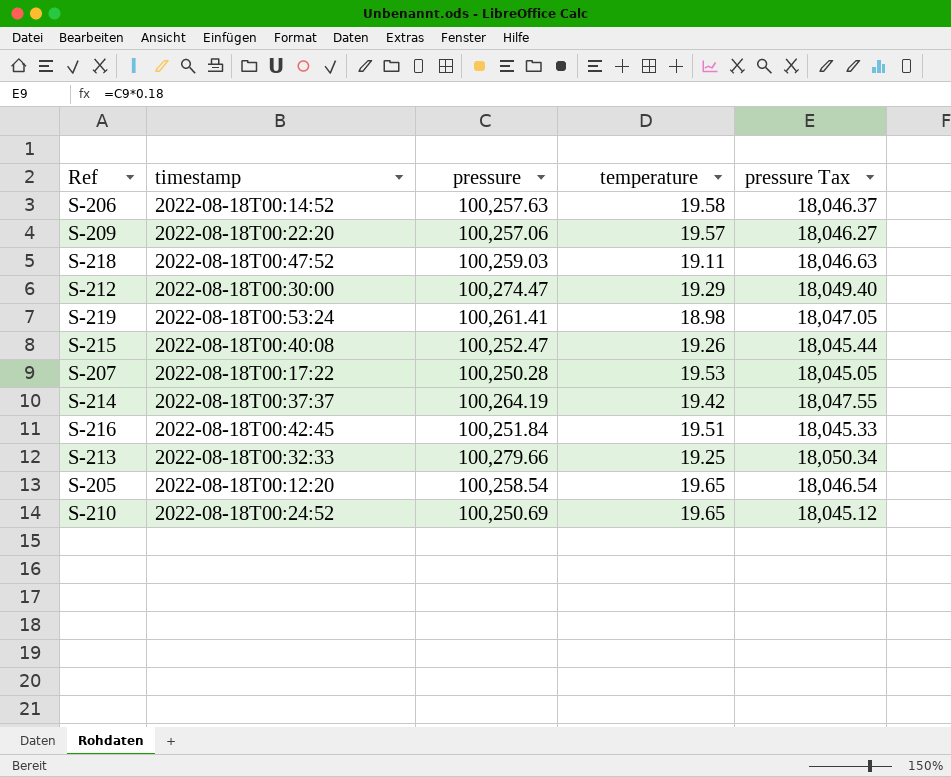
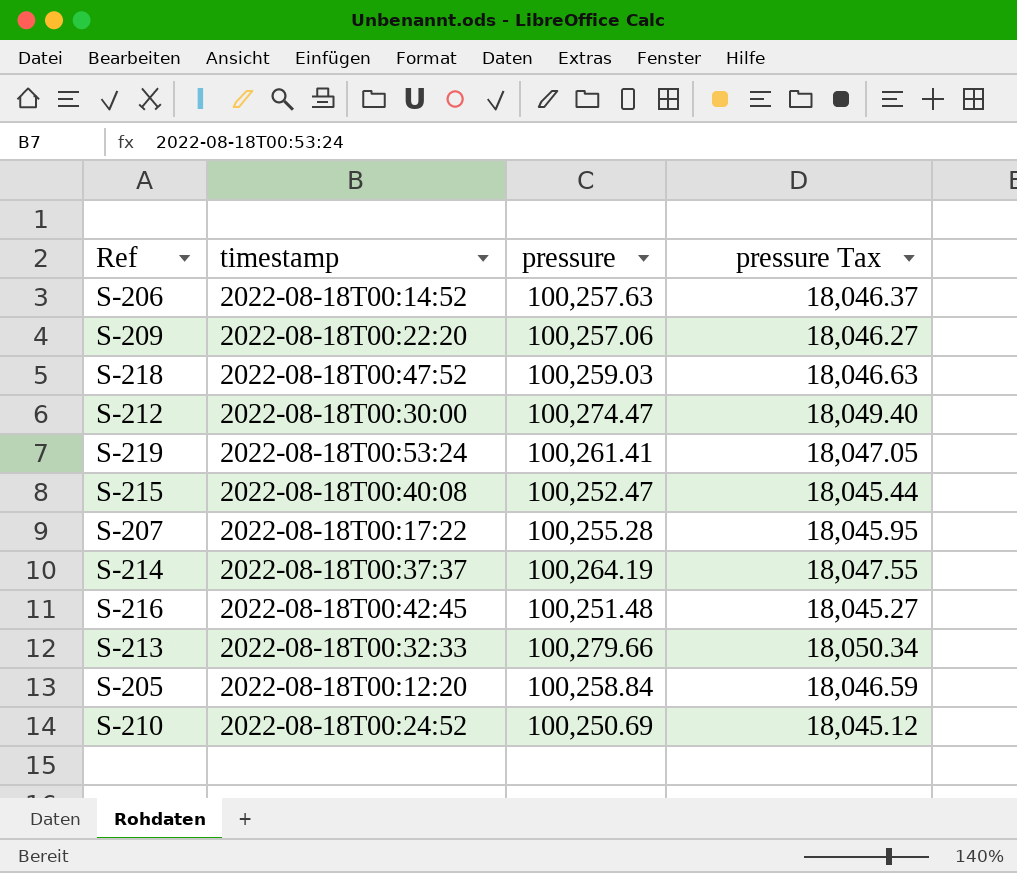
column temperature | position: 4 -> none
S-207 | pressure: 100,250.28 -> 100,255.28
S-207 | pressure Tax: 18,045.05 -> 18,045.95
S-216 | pressure: 100,251.84 -> 100,251.48
S-216 | pressure Tax: 18,045.33 -> 18,045.27
S-205 | pressure: 100,258.54 -> 100,258.84
S-205 | pressure Tax: 18,046.54 -> 18,046.59

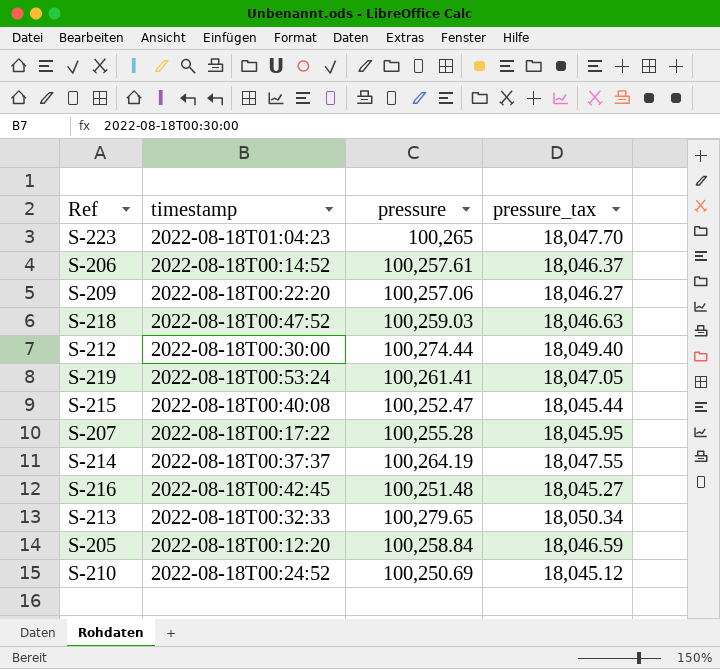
column name: pressure Tax -> pressure_tax
row S-223: none -> 2022-08-18T01:04:23 | 100,265 | 18,047.70
S-206 | pressure: 100,257.63 -> 100,257.61
S-212 | pressure: 100,274.47 -> 100,274.44
S-213 | pressure: 100,279.66 -> 100,279.65

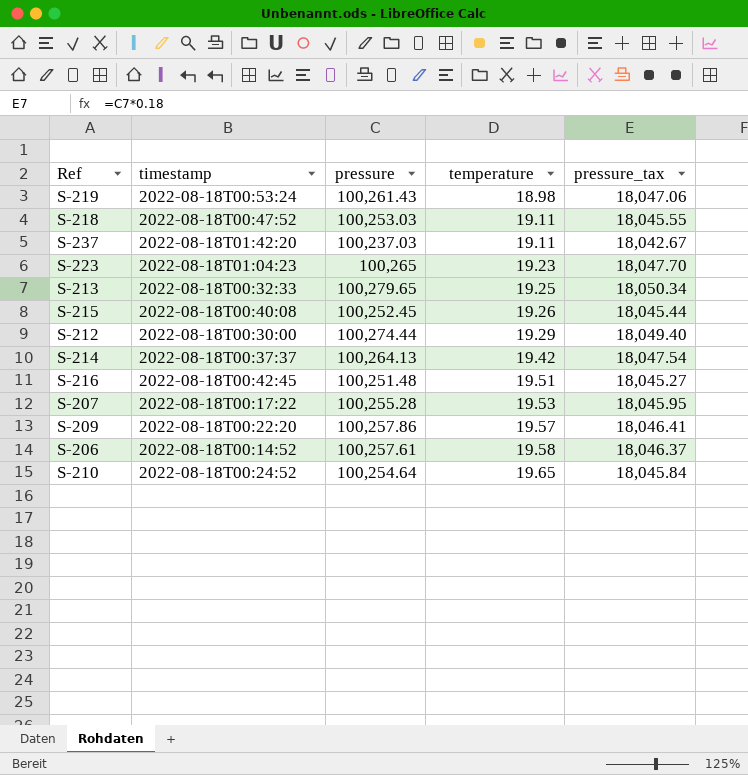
row order: none -> temperature ascending
column temperature | position: none -> 4
row S-205: 2022-08-18T00:12:20 | 100,258.84 | 18,046.59 -> none
S-219 | pressure: 100,261.41 -> 100,261.43
S-219 | pressure_tax: 18,047.05 -> 18,047.06
S-218 | pressure: 100,259.03 -> 100,253.03
S-218 | pressure_tax: 18,046.63 -> 18,045.55
row S-237: none -> 2022-08-18T01:42:20 | 100,237.03 | 19.11 | 18,042.67
S-215 | pressure: 100,252.47 -> 100,252.45
S-214 | pressure: 100,264.19 -> 100,264.13
S-214 | pressure_tax: 18,047.55 -> 18,047.54
S-209 | pressure: 100,257.06 -> 100,257.86
S-209 | pressure_tax: 18,046.27 -> 18,046.41
S-210 | pressure: 100,250.69 -> 100,254.64
S-210 | pressure_tax: 18,045.12 -> 18,045.84

